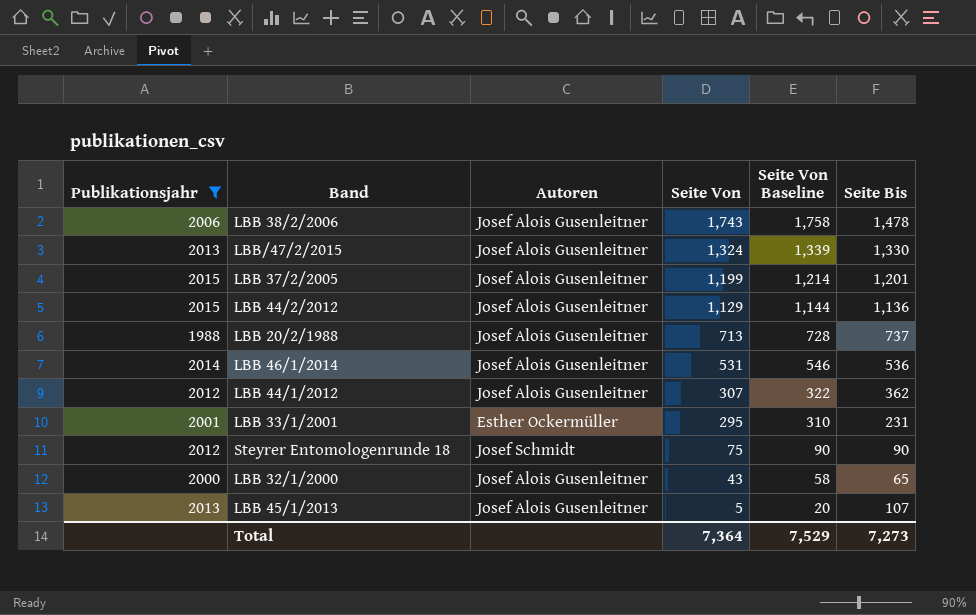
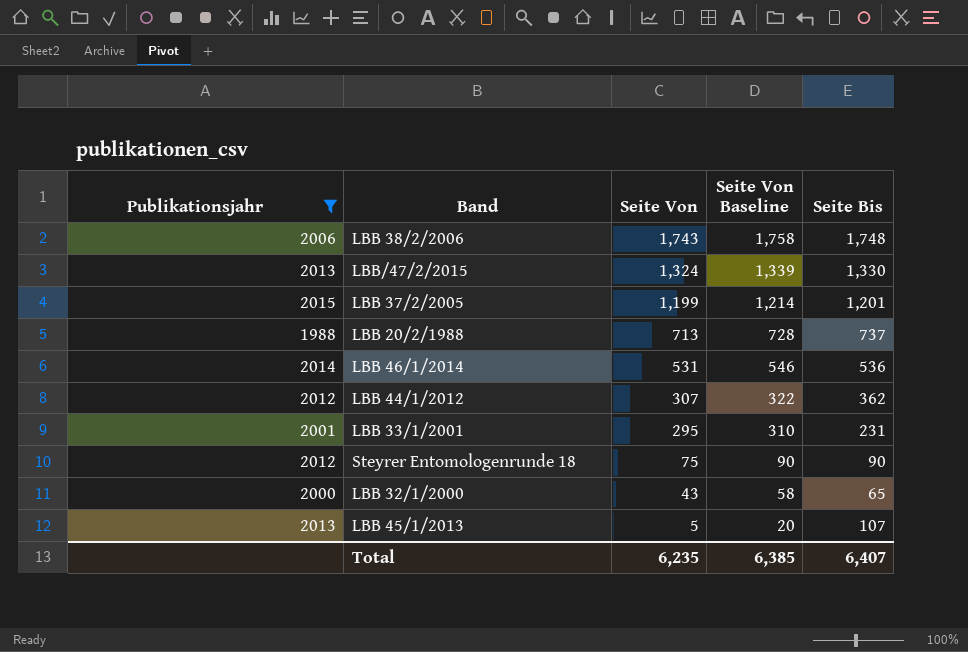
column Autoren | position: 3 -> none
row LBB 44/2/2012: 2015 | Josef Alois Gusenleitner | 1,129 | 1,144 | 1,136 -> none
LBB 38/2/2006 | Seite Bis: 1,478 -> 1,748
Total | Seite Von: 7,364 -> 6,235
Total | Seite Von Baseline: 7,529 -> 6,385
Total | Seite Bis: 7,273 -> 6,407

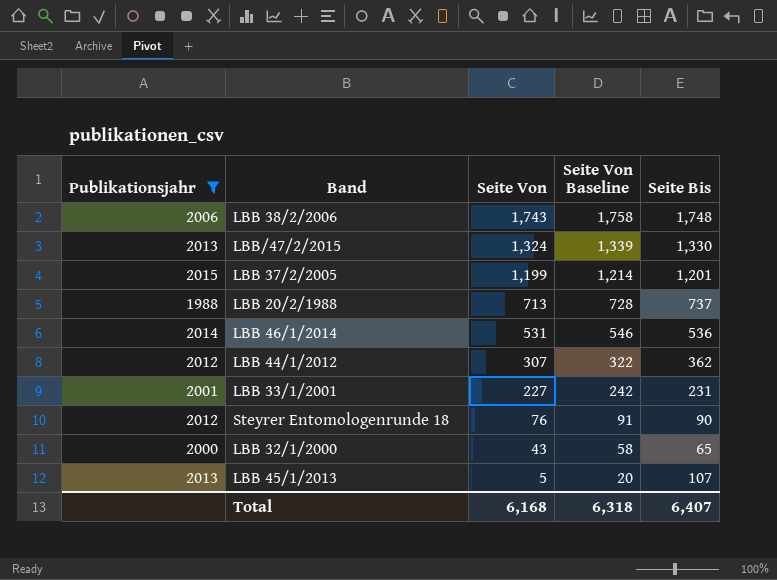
LBB 33/1/2001 | Seite Von: 295 -> 227
LBB 33/1/2001 | Seite Von Baseline: 310 -> 242
Steyrer Entomologenrunde 18 | Seite Von: 75 -> 76
Steyrer Entomologenrunde 18 | Seite Von Baseline: 90 -> 91
Total | Seite Von: 6,235 -> 6,168
Total | Seite Von Baseline: 6,385 -> 6,318

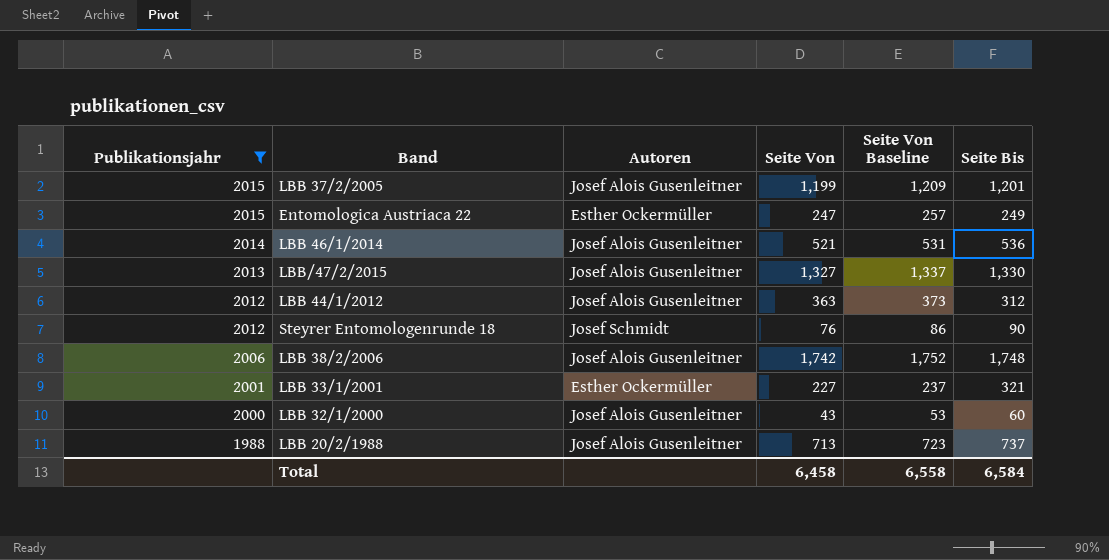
row order: Seite Von descending -> Publikationsjahr descending
column Autoren | position: none -> 3
column Seite Von Baseline | formula: [Seite Von] + 15 -> [Seite Von] + 10
row LBB 45/1/2013: 2013 | 5 | 20 | 107 -> none
row Entomologica Austriaca 22: none -> 2015 | Esther Ockermüller | 247 | 257 | 249
LBB 46/1/2014 | Seite Von: 531 -> 521
LBB/47/2/2015 | Seite Von: 1,324 -> 1,327
LBB 44/1/2012 | Seite Von: 307 -> 363
LBB 44/1/2012 | Seite Bis: 362 -> 312
LBB 38/2/2006 | Seite Von: 1,743 -> 1,742
LBB 33/1/2001 | Seite Bis: 231 -> 321
LBB 32/1/2000 | Seite Bis: 65 -> 60
Total | Seite Von: 6,168 -> 6,458
Total | Seite Von Baseline: 6,318 -> 6,558
Total | Seite Bis: 6,407 -> 6,584

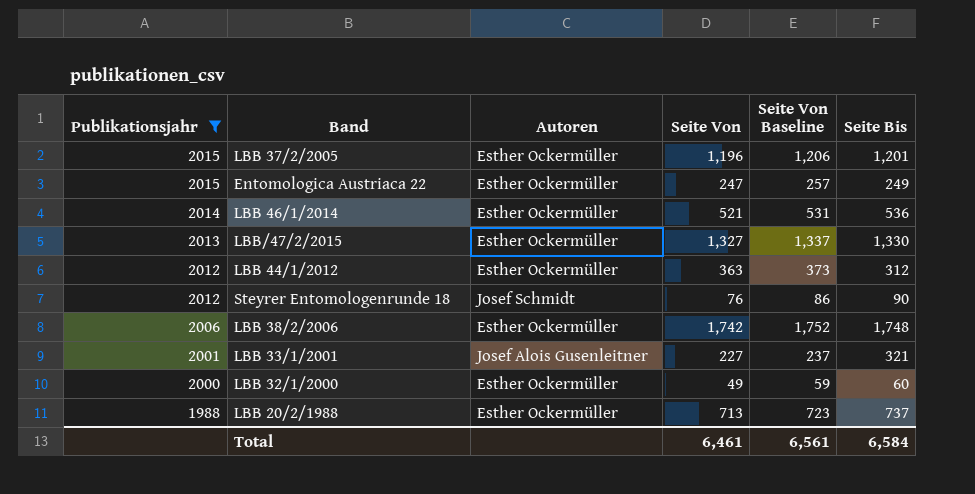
LBB 37/2/2005 | Autoren: Josef Alois Gusenleitner -> Esther Ockermüller
LBB 37/2/2005 | Seite Von: 1,199 -> 1,196
LBB 37/2/2005 | Seite Von Baseline: 1,209 -> 1,206
LBB 46/1/2014 | Autoren: Josef Alois Gusenleitner -> Esther Ockermüller
LBB/47/2/2015 | Autoren: Josef Alois Gusenleitner -> Esther Ockermüller
LBB 44/1/2012 | Autoren: Josef Alois Gusenleitner -> Esther Ockermüller
LBB 38/2/2006 | Autoren: Josef Alois Gusenleitner -> Esther Ockermüller
LBB 33/1/2001 | Autoren: Esther Ockermüller -> Josef Alois Gusenleitner
LBB 32/1/2000 | Autoren: Josef Alois Gusenleitner -> Esther Ockermüller
LBB 32/1/2000 | Seite Von: 43 -> 49
LBB 32/1/2000 | Seite Von Baseline: 53 -> 59
LBB 20/2/1988 | Autoren: Josef Alois Gusenleitner -> Esther Ockermüller
Total | Seite Von: 6,458 -> 6,461
Total | Seite Von Baseline: 6,558 -> 6,561

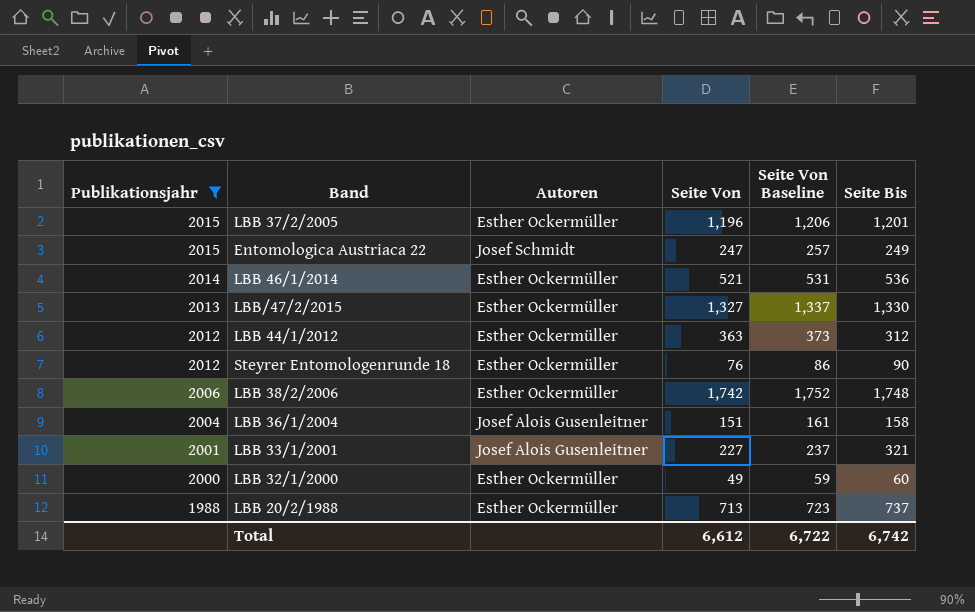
Entomologica Austriaca 22 | Autoren: Esther Ockermüller -> Josef Schmidt
Steyrer Entomologenrunde 18 | Autoren: Josef Schmidt -> Esther Ockermüller
row LBB 36/1/2004: none -> 2004 | Josef Alois Gusenleitner | 151 | 161 | 158
Total | Seite Von: 6,461 -> 6,612
Total | Seite Von Baseline: 6,561 -> 6,722
Total | Seite Bis: 6,584 -> 6,742

